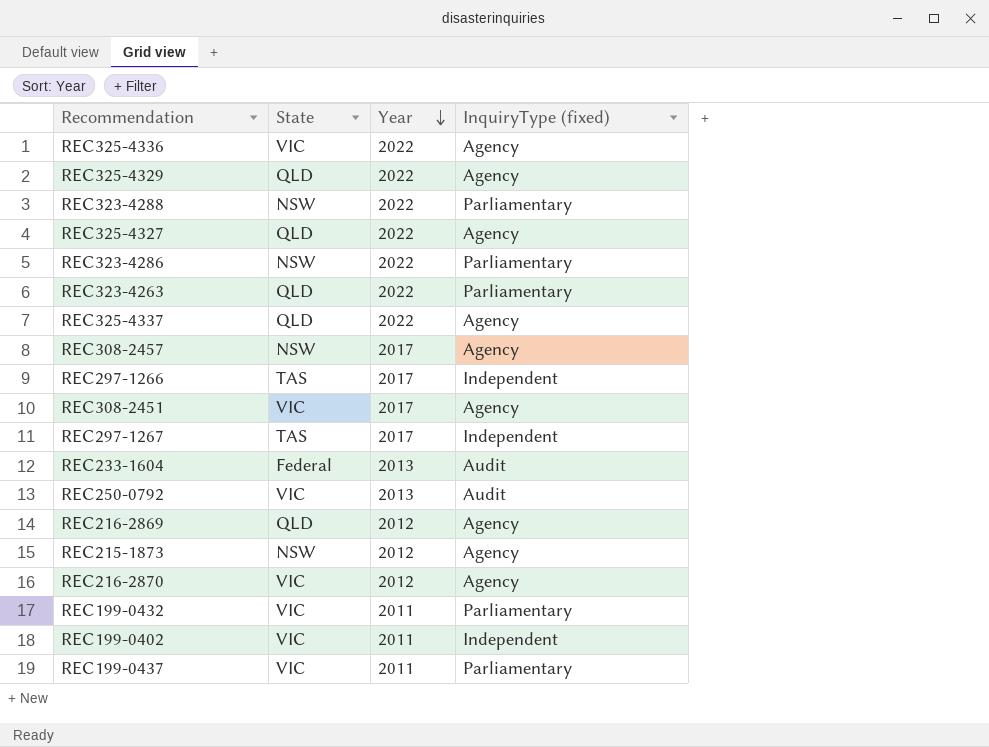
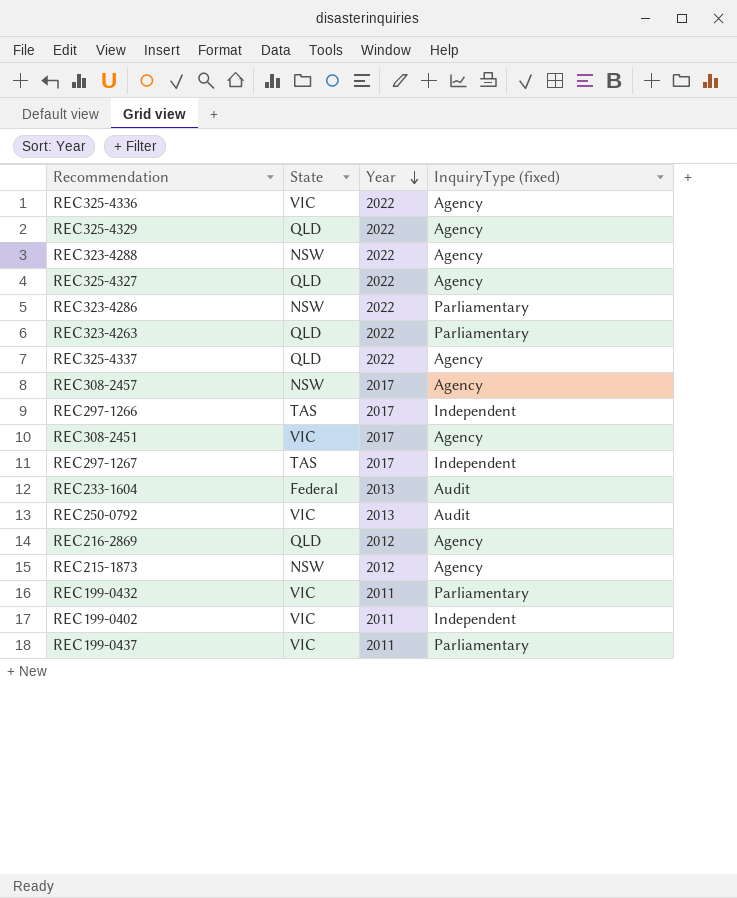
row REC216-2870: VIC | 2012 | Agency -> none
REC323-4288 | InquiryType (fixed): Parliamentary -> Agency

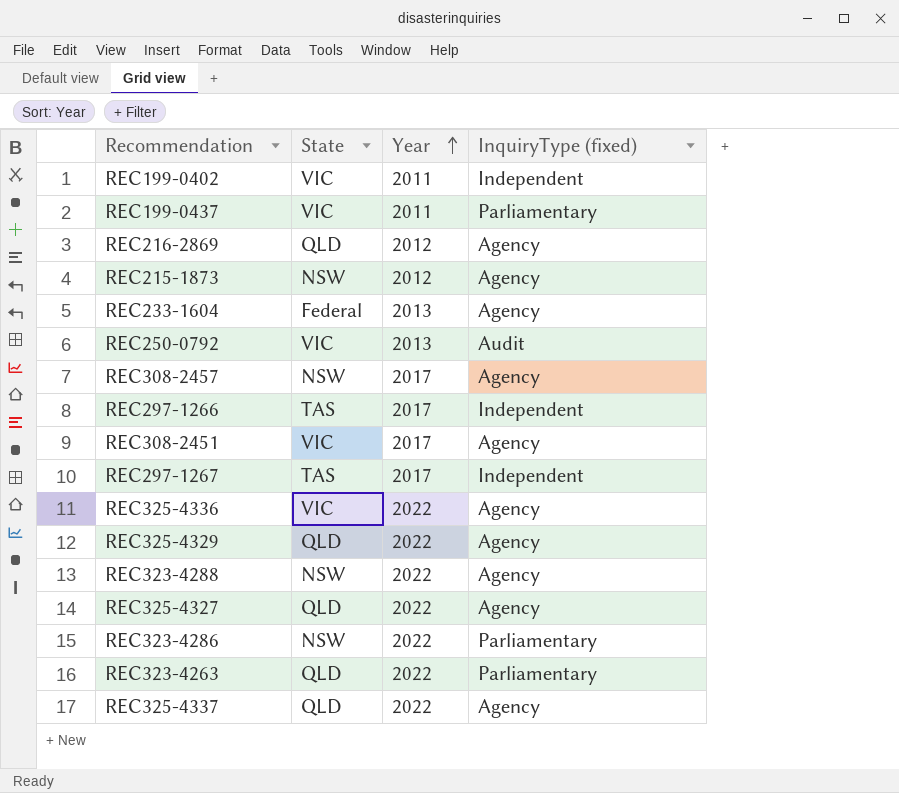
row order: Year descending -> Year ascending
row REC199-0432: VIC | 2011 | Parliamentary -> none
REC233-1604 | InquiryType (fixed): Audit -> Agency

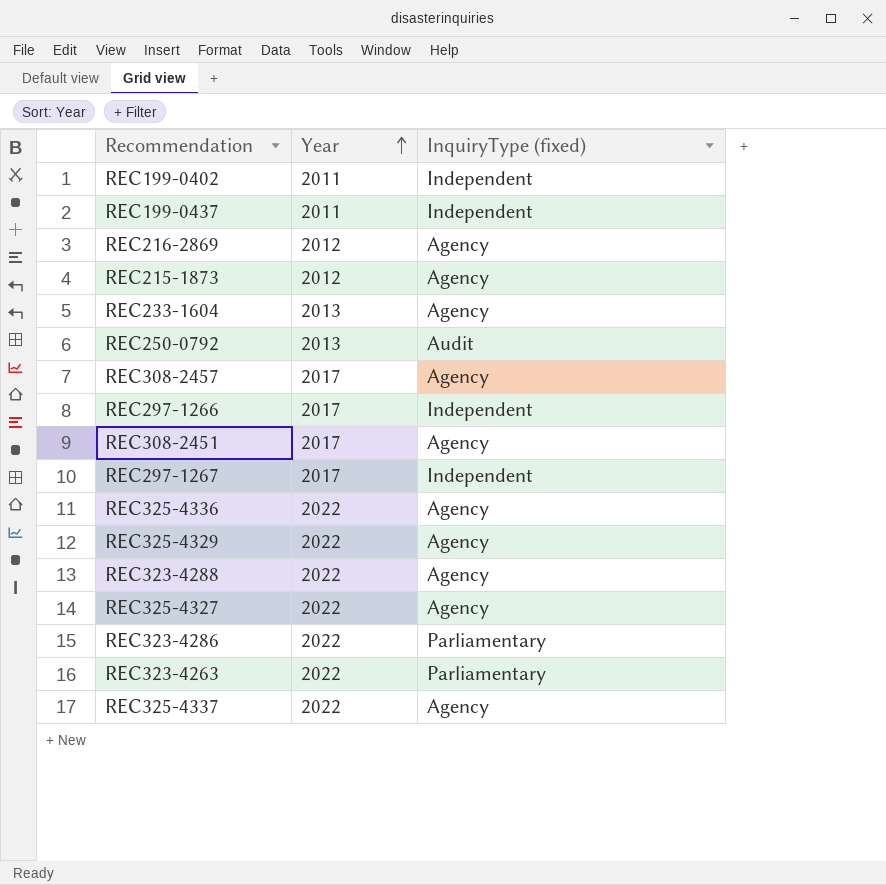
column State | position: 2 -> none
REC199-0437 | InquiryType (fixed): Parliamentary -> Independent

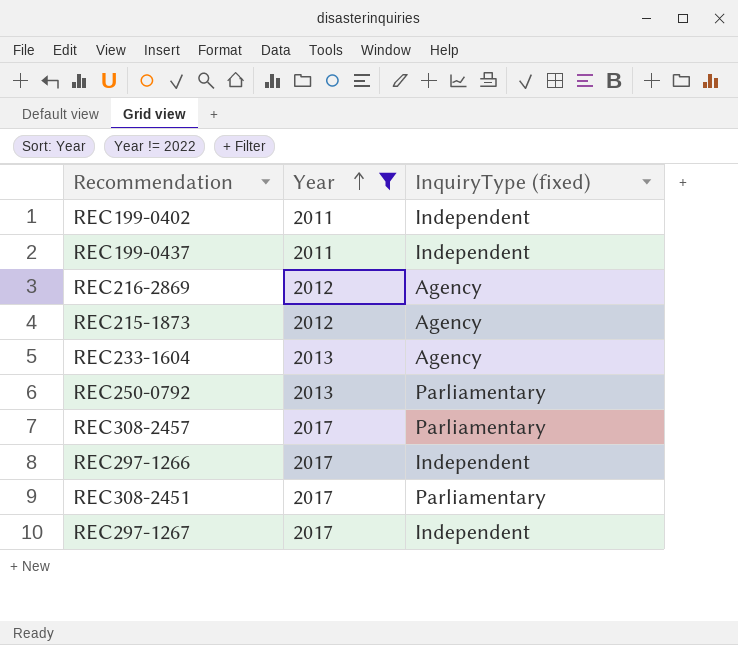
filter: none -> Year != 2022
REC250-0792 | InquiryType (fixed): Audit -> Parliamentary
REC308-2457 | InquiryType (fixed): Agency -> Parliamentary
REC308-2451 | InquiryType (fixed): Agency -> Parliamentary

